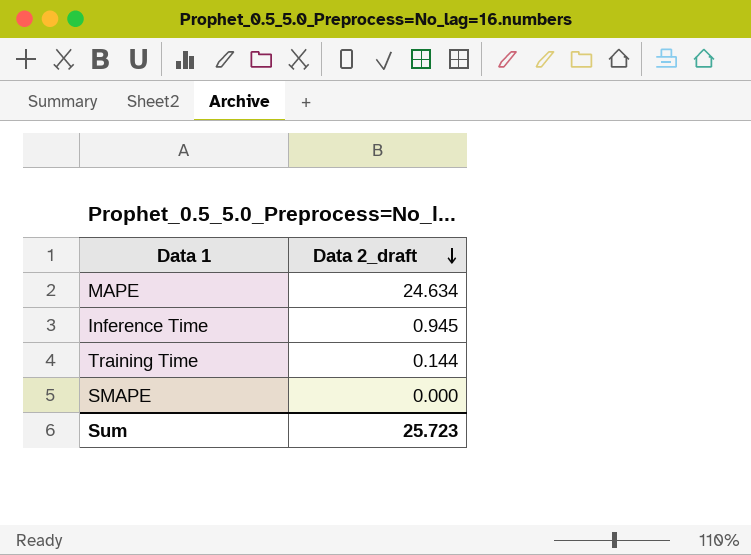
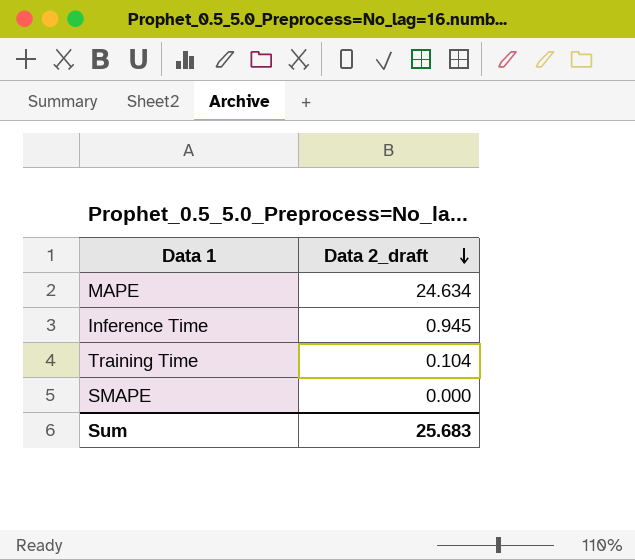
Training Time | Data 2_draft: 0.144 -> 0.104
Sum | Data 2_draft: 25.723 -> 25.683

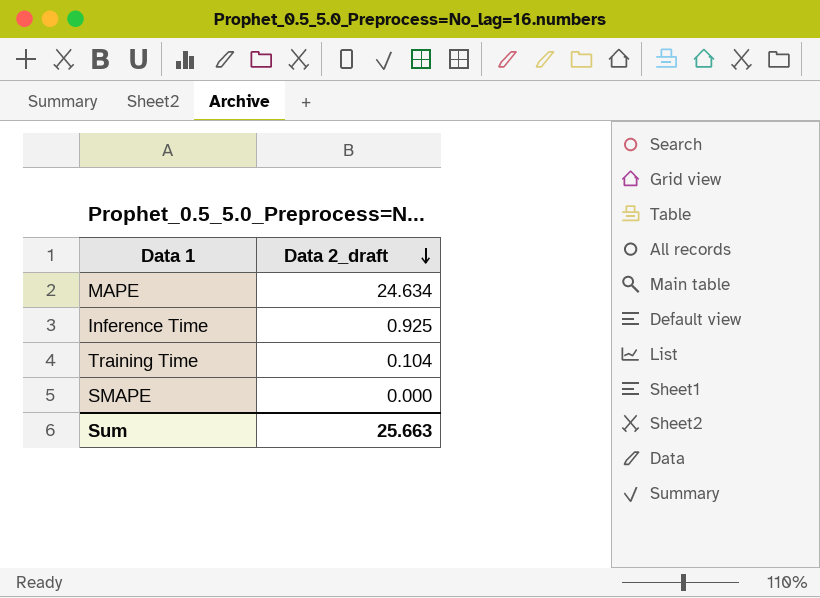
Inference Time | Data 2_draft: 0.945 -> 0.925
Sum | Data 2_draft: 25.683 -> 25.663

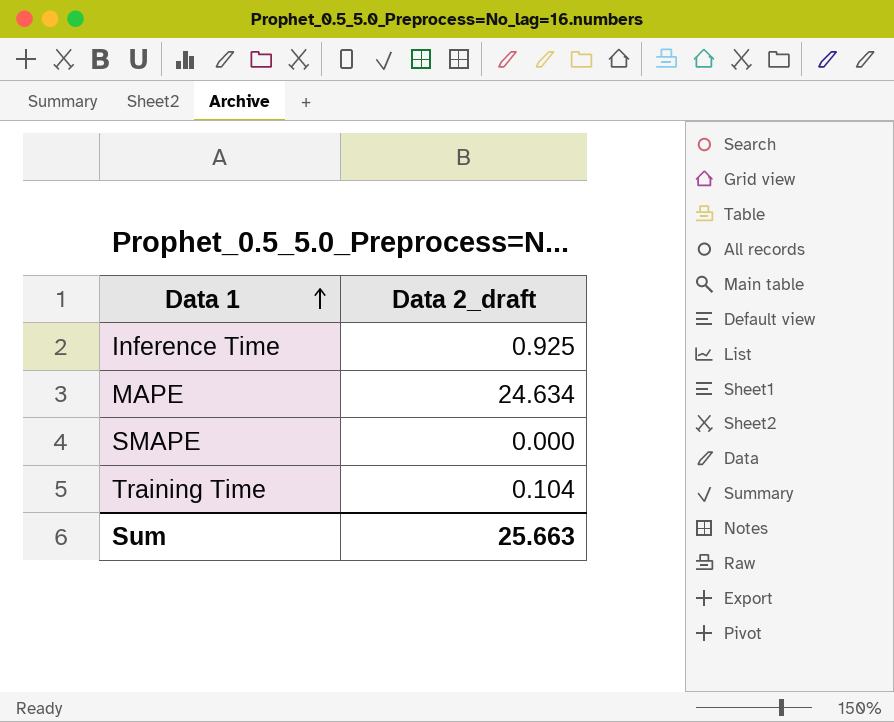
row order: Data 2_draft descending -> Data 1 ascending

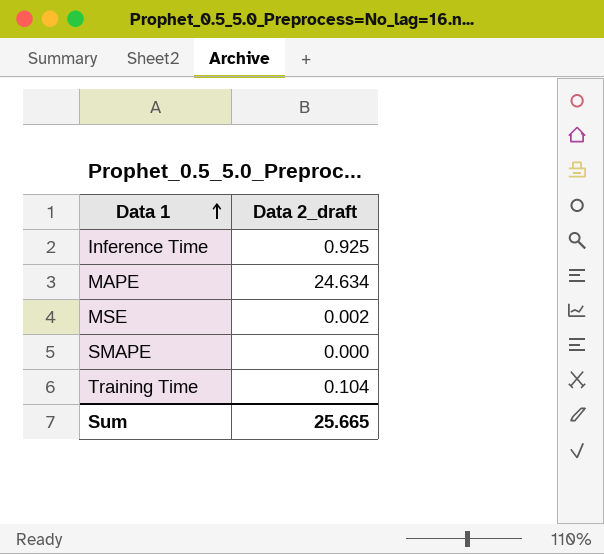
row MSE: none -> 0.002
Sum | Data 2_draft: 25.663 -> 25.665

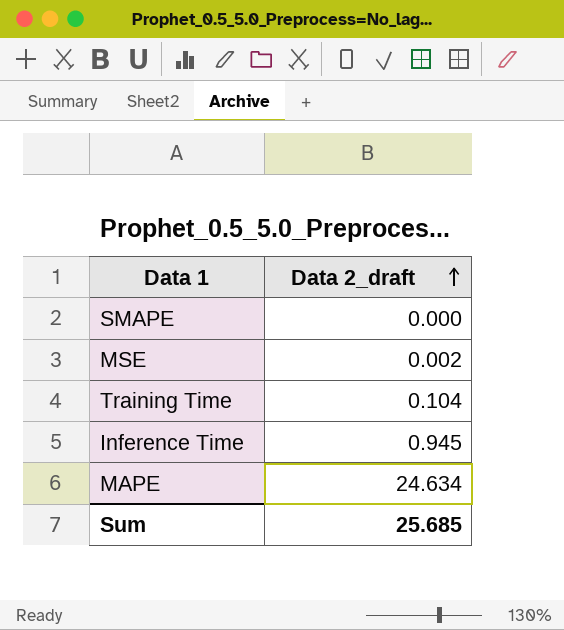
row order: Data 1 ascending -> Data 2_draft ascending
Inference Time | Data 2_draft: 0.925 -> 0.945
Sum | Data 2_draft: 25.665 -> 25.685

